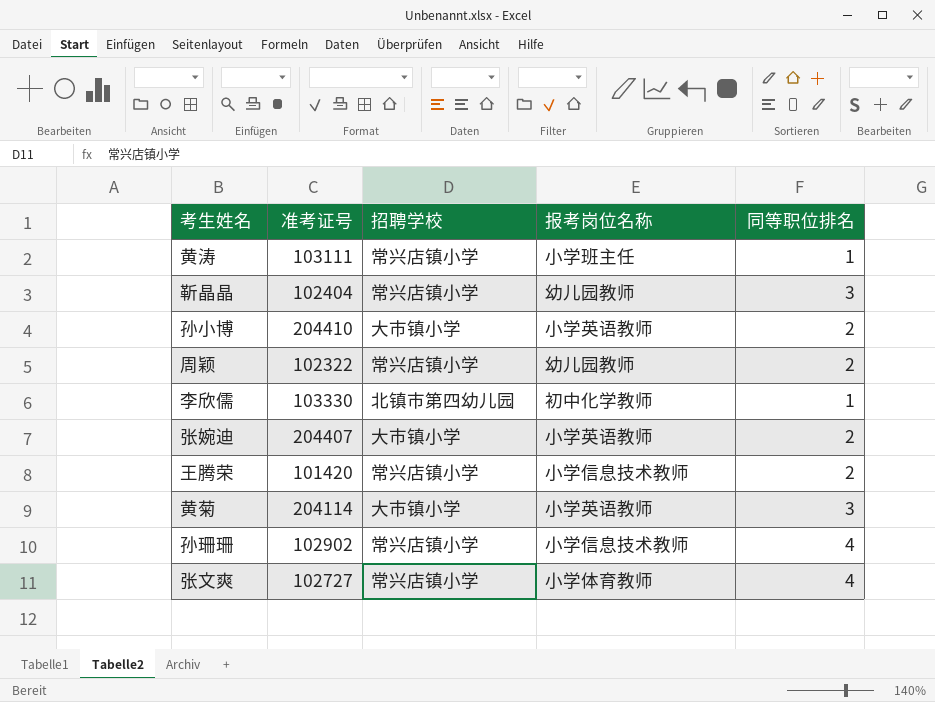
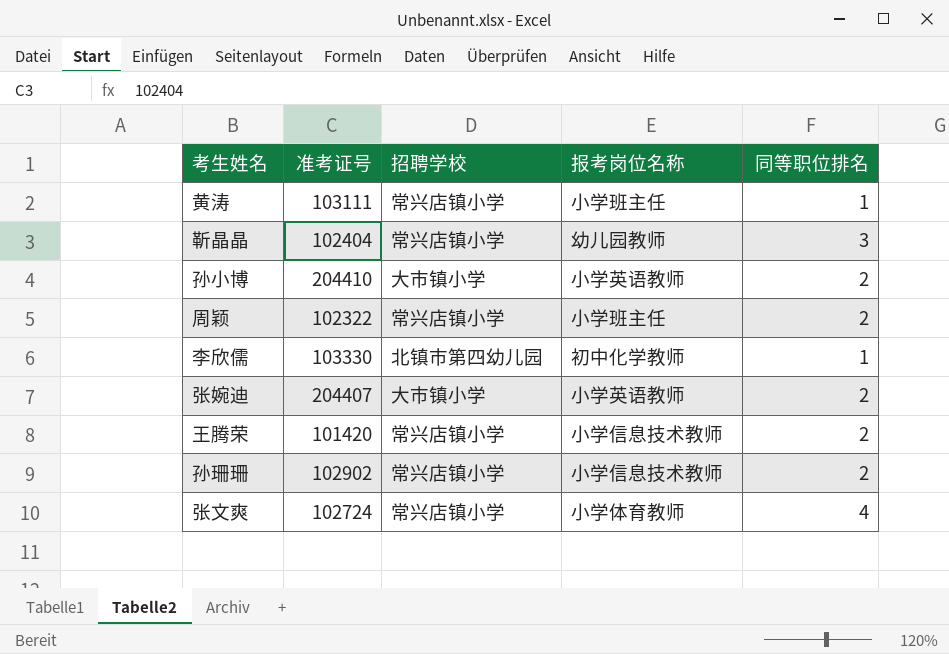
row 黄菊: 204114 | 大市镇小学 | 小学英语教师 | 3 -> none
周颖 | 报考岗位名称: 幼儿园教师 -> 小学班主任
孙珊珊 | 同等职位排名: 4 -> 2
张文爽 | 准考证号: 102727 -> 102724

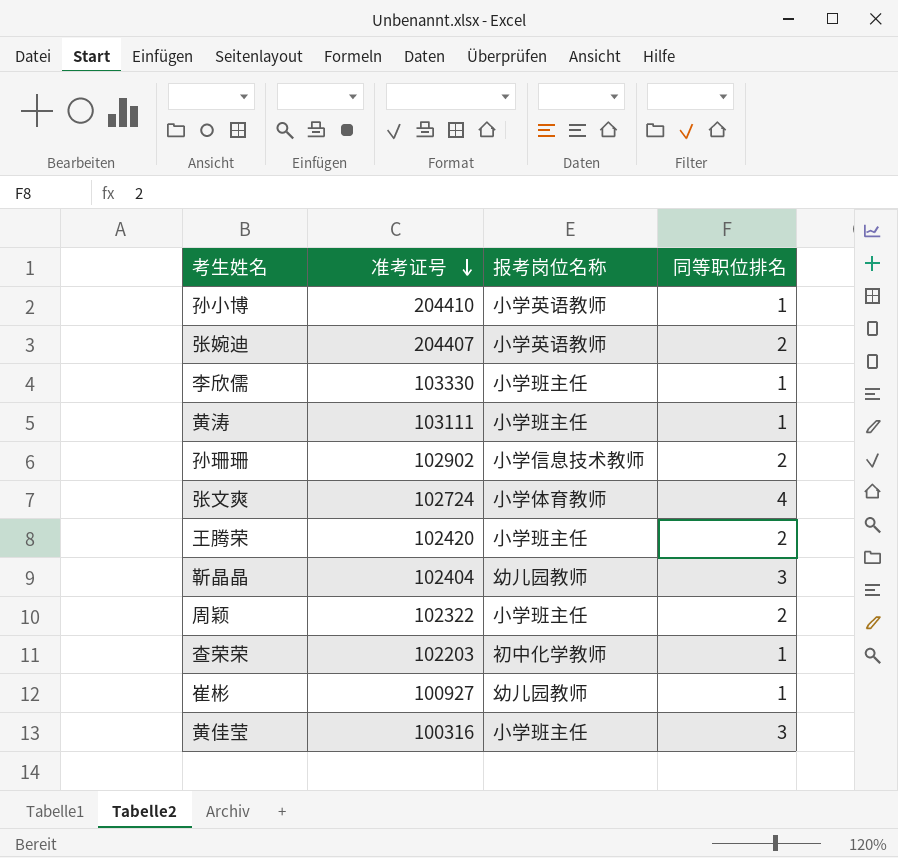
row order: none -> 准考证号 descending
column 招聘学校 | position: 3 -> none
孙小博 | 同等职位排名: 2 -> 1
李欣儒 | 报考岗位名称: 初中化学教师 -> 小学班主任
王腾荣 | 准考证号: 101420 -> 102420
王腾荣 | 报考岗位名称: 小学信息技术教师 -> 小学班主任
row 查荣荣: none -> 102203 | 初中化学教师 | 1
row 崔彬: none -> 100927 | 幼儿园教师 | 1
row 黄佳莹: none -> 100316 | 小学班主任 | 3

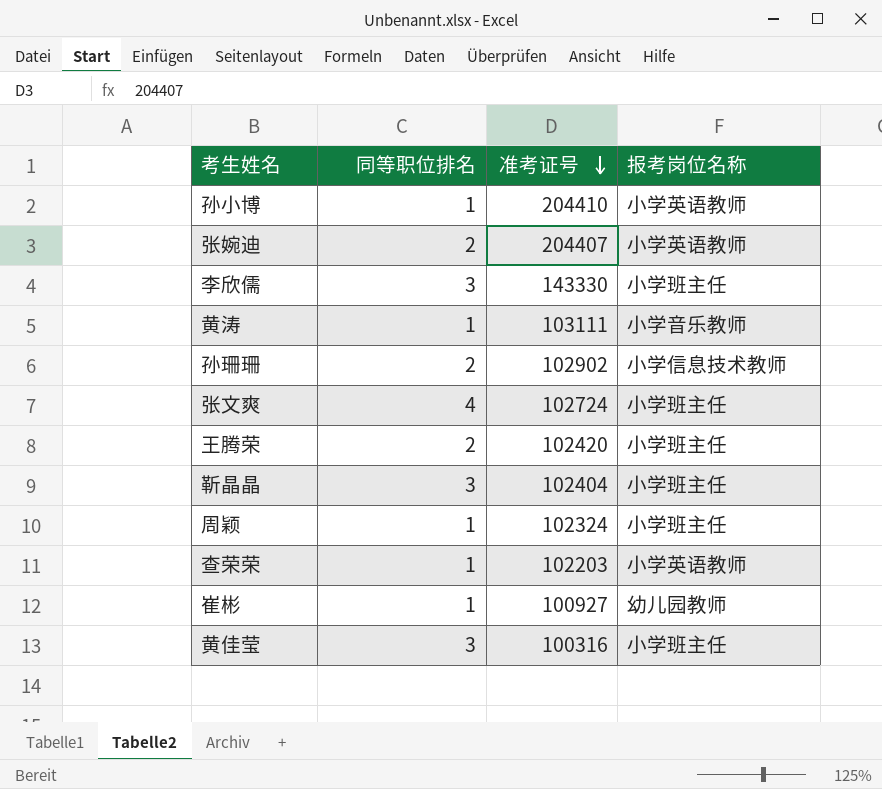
column 同等职位排名 | position: 4 -> 2
李欣儒 | 同等职位排名: 1 -> 3
李欣儒 | 准考证号: 103330 -> 143330
黄涛 | 报考岗位名称: 小学班主任 -> 小学音乐教师
张文爽 | 报考岗位名称: 小学体育教师 -> 小学班主任
靳晶晶 | 报考岗位名称: 幼儿园教师 -> 小学班主任
周颖 | 同等职位排名: 2 -> 1
周颖 | 准考证号: 102322 -> 102324
查荣荣 | 报考岗位名称: 初中化学教师 -> 小学英语教师

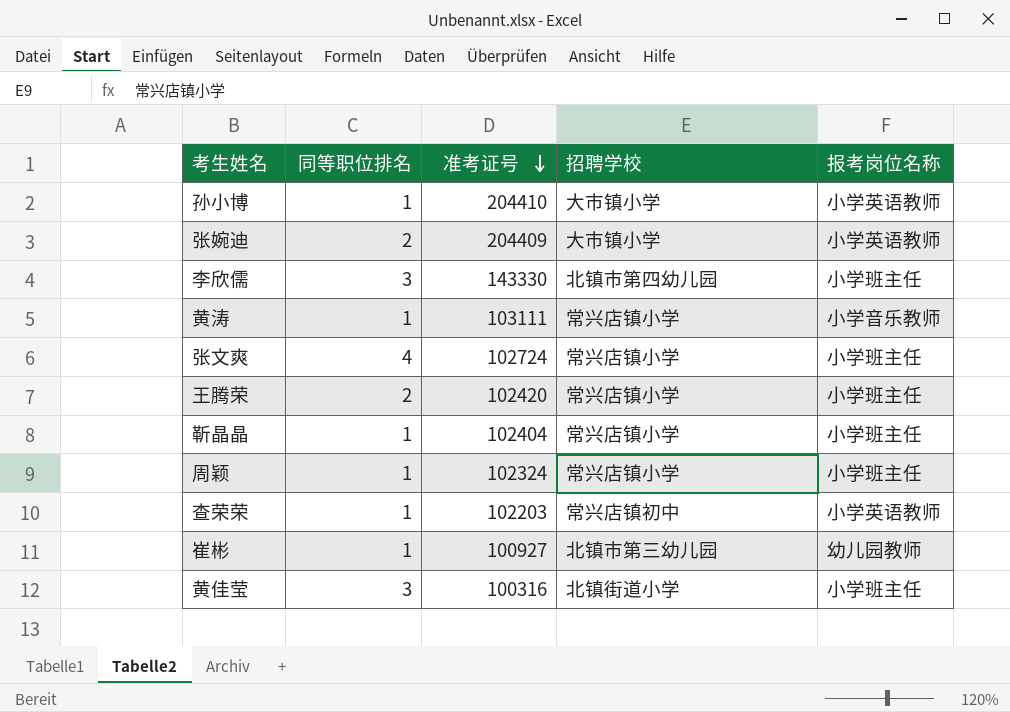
column 招聘学校 | position: none -> 4
row 孙珊珊: 2 | 102902 | 小学信息技术教师 -> none
张婉迪 | 准考证号: 204407 -> 204409
靳晶晶 | 同等职位排名: 3 -> 1

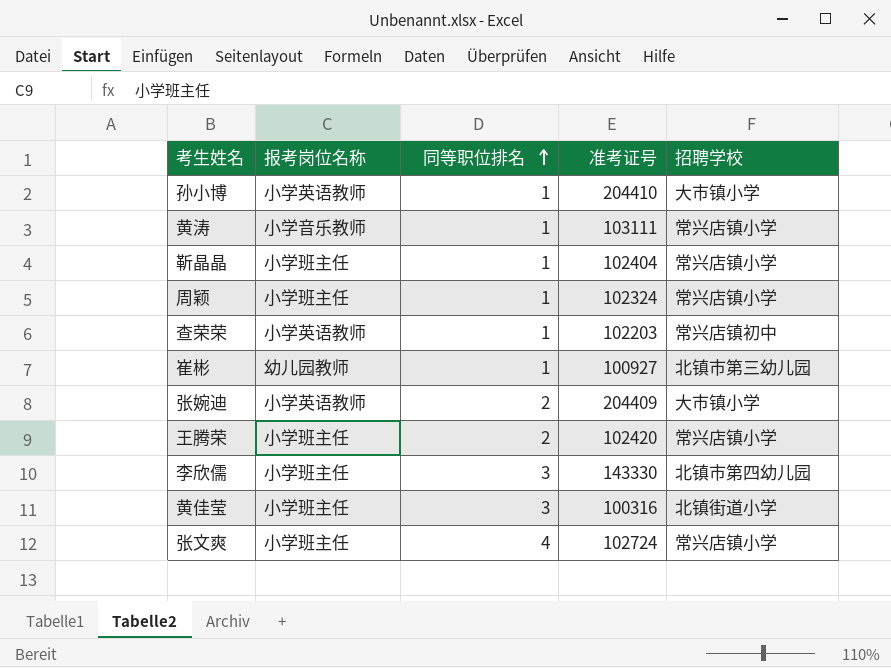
row order: 准考证号 descending -> 同等职位排名 ascending
column 报考岗位名称 | position: 5 -> 2

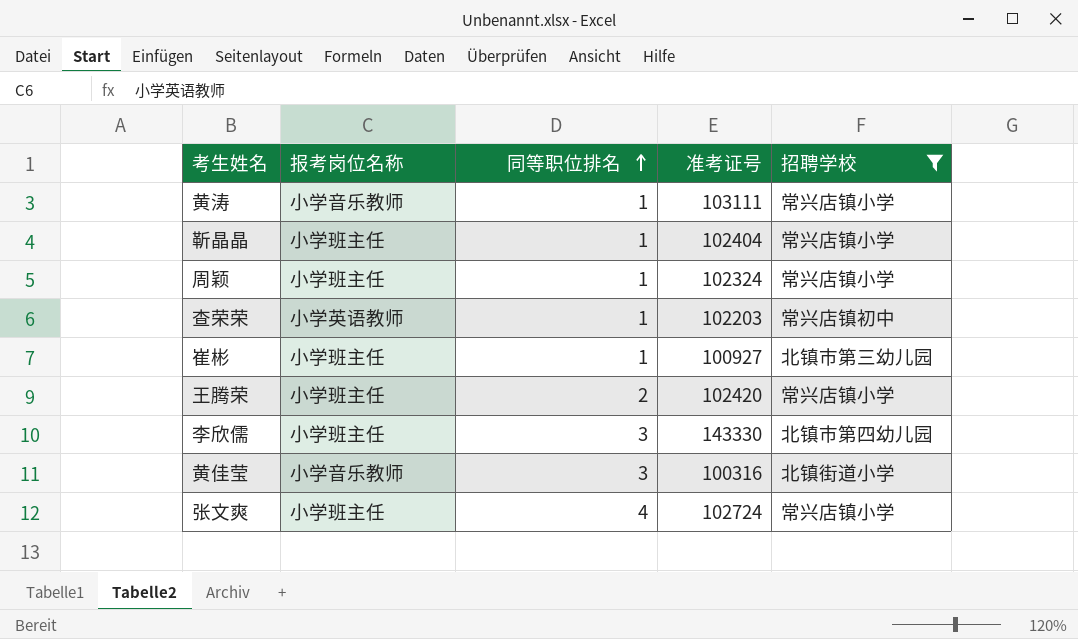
filter: none -> 招聘学校 != 大市镇小学
崔彬 | 报考岗位名称: 幼儿园教师 -> 小学班主任
黄佳莹 | 报考岗位名称: 小学班主任 -> 小学音乐教师

